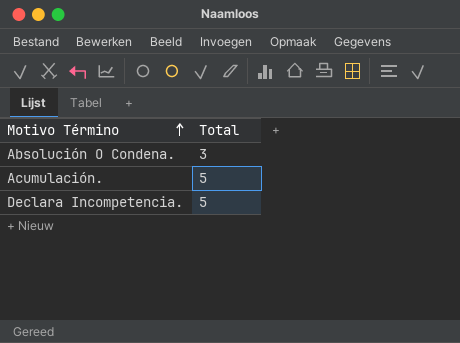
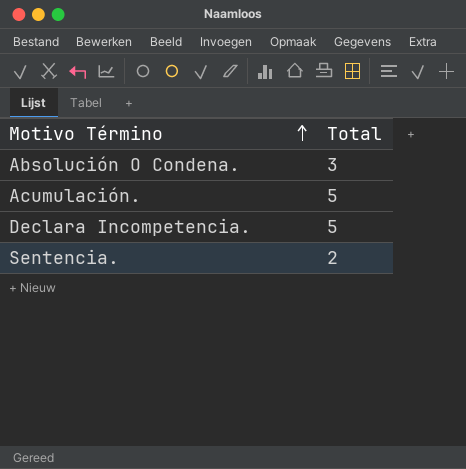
row Sentencia.: none -> 2

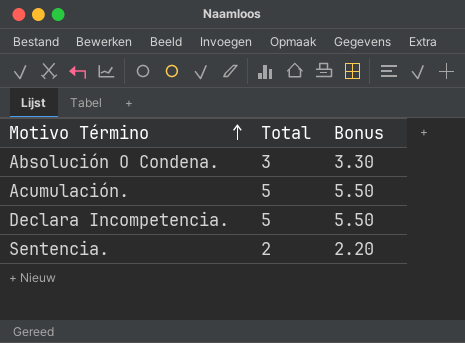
column Bonus | formula: none -> [Total] * 1.1

